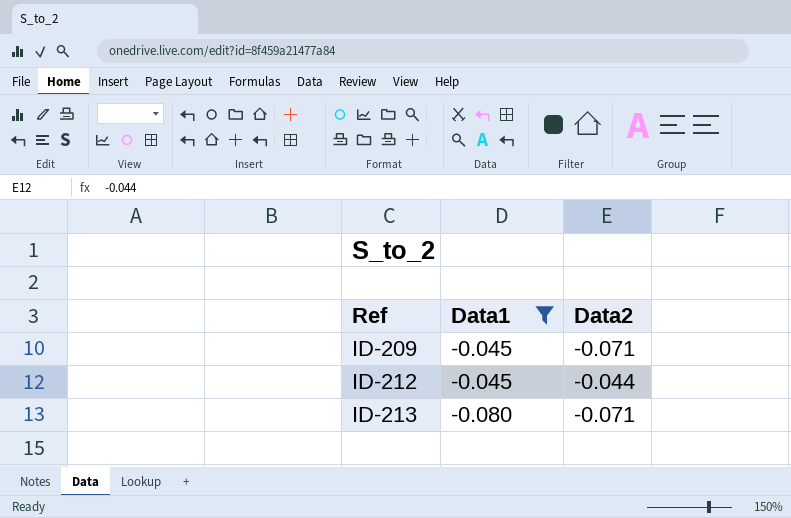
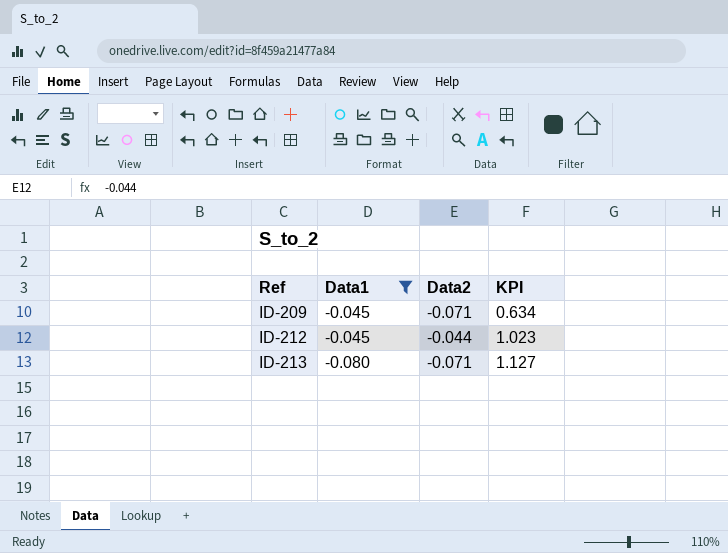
column KPI | formula: none -> [Data1] / [Data2]

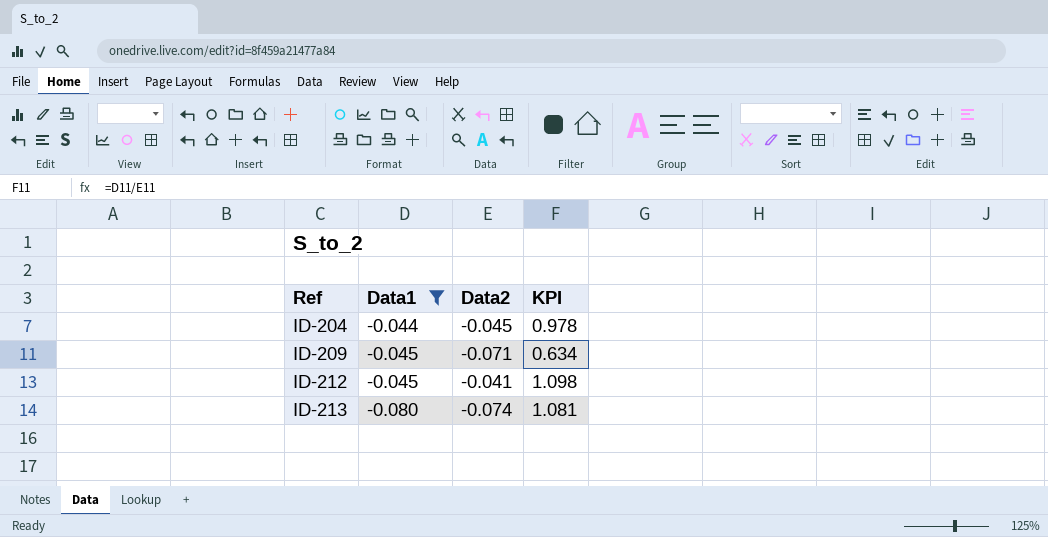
row ID-204: none -> -0.044 | -0.045 | 0.978
ID-212 | Data2: -0.044 -> -0.041
ID-212 | KPI: 1.023 -> 1.098
ID-213 | Data2: -0.071 -> -0.074
ID-213 | KPI: 1.127 -> 1.081

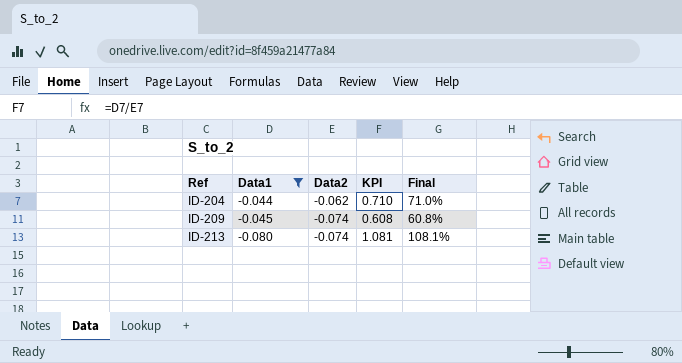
column Final | formula: none -> [Data1] / [Data2]
row ID-212: -0.045 | -0.041 | 1.098 -> none
ID-204 | Data2: -0.045 -> -0.062
ID-204 | KPI: 0.978 -> 0.710
ID-209 | Data2: -0.071 -> -0.074
ID-209 | KPI: 0.634 -> 0.608

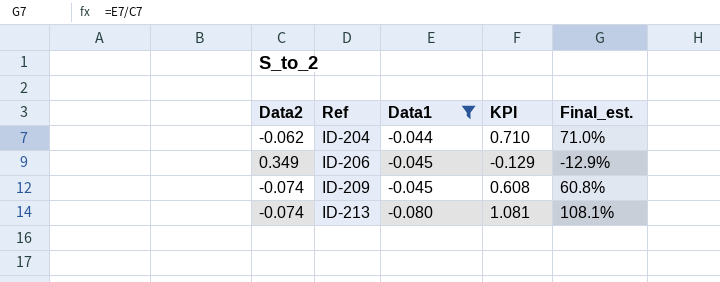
column Data2 | position: 3 -> 1
column name: Final -> Final_est.
row ID-206: none -> 0.349 | -0.045 | -0.129 | -12.9%

